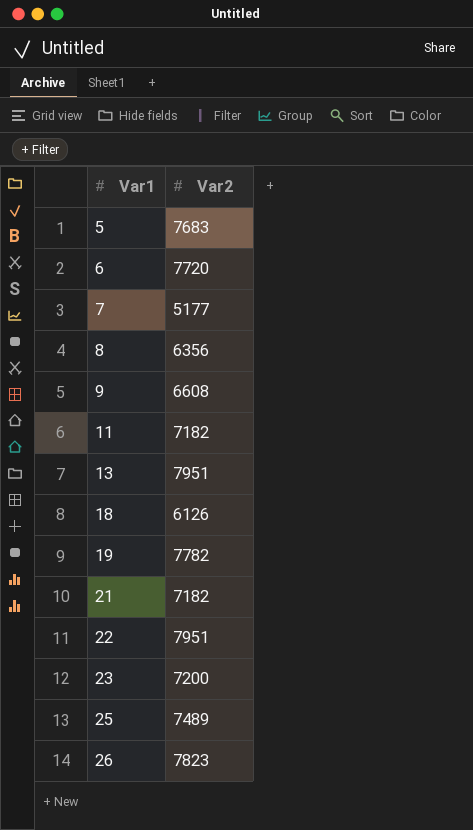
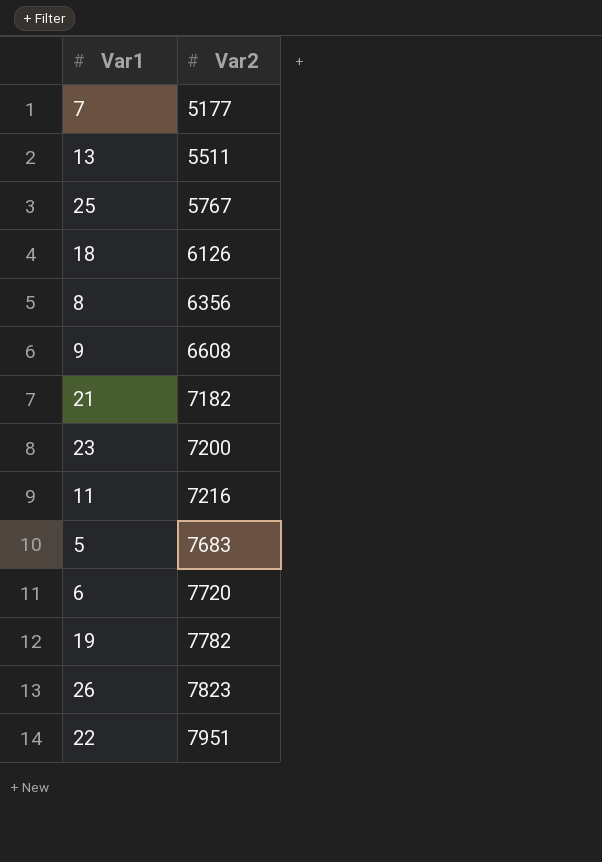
row order: Var1 ascending -> Var2 ascending
13 | Var2: 7951 -> 5511
25 | Var2: 7489 -> 5767
11 | Var2: 7182 -> 7216

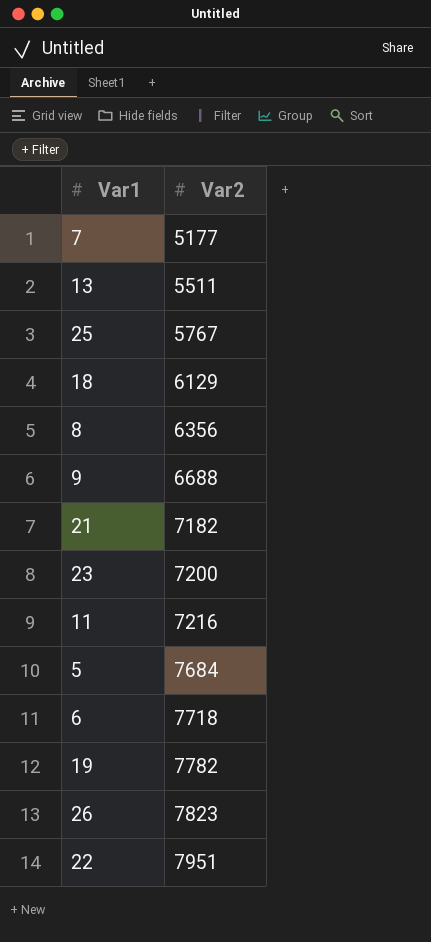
18 | Var2: 6126 -> 6129
9 | Var2: 6608 -> 6688
5 | Var2: 7683 -> 7684
6 | Var2: 7720 -> 7718

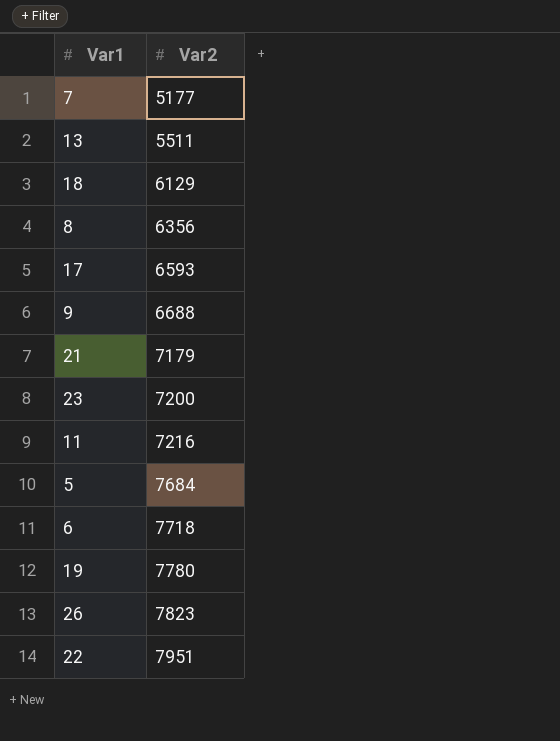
row 25: 5767 -> none
row 17: none -> 6593
21 | Var2: 7182 -> 7179
19 | Var2: 7782 -> 7780

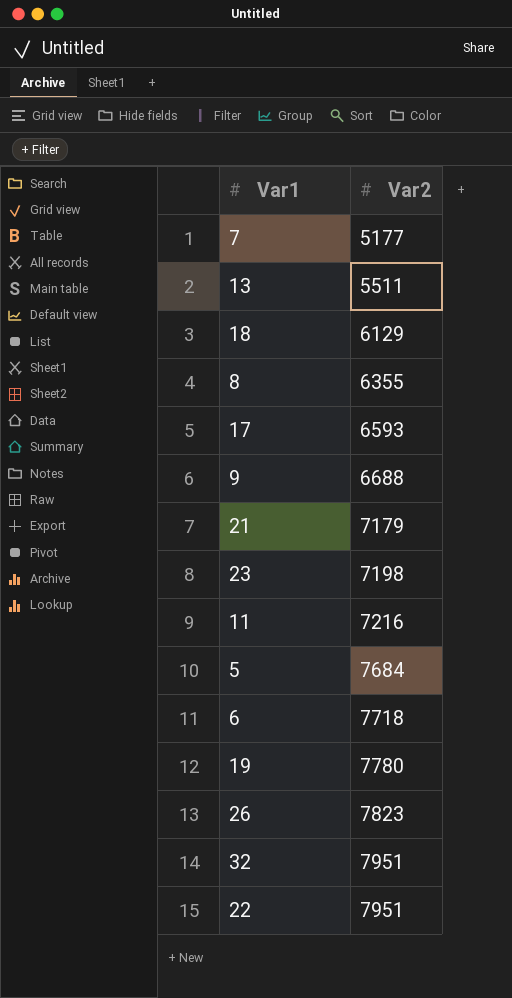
8 | Var2: 6356 -> 6355
23 | Var2: 7200 -> 7198
row 32: none -> 7951

